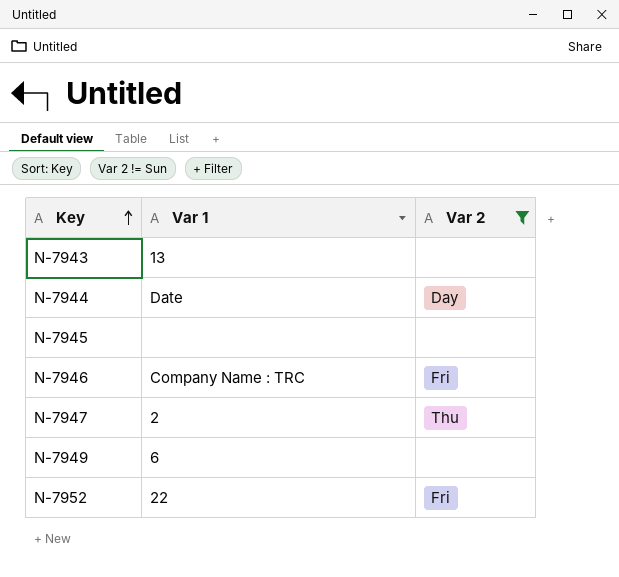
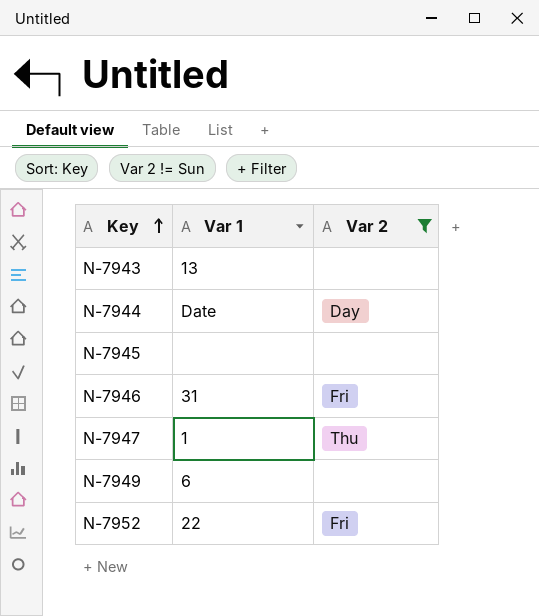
N-7946 | Var 1: Company Name : TRC -> 31
N-7947 | Var 1: 2 -> 1

